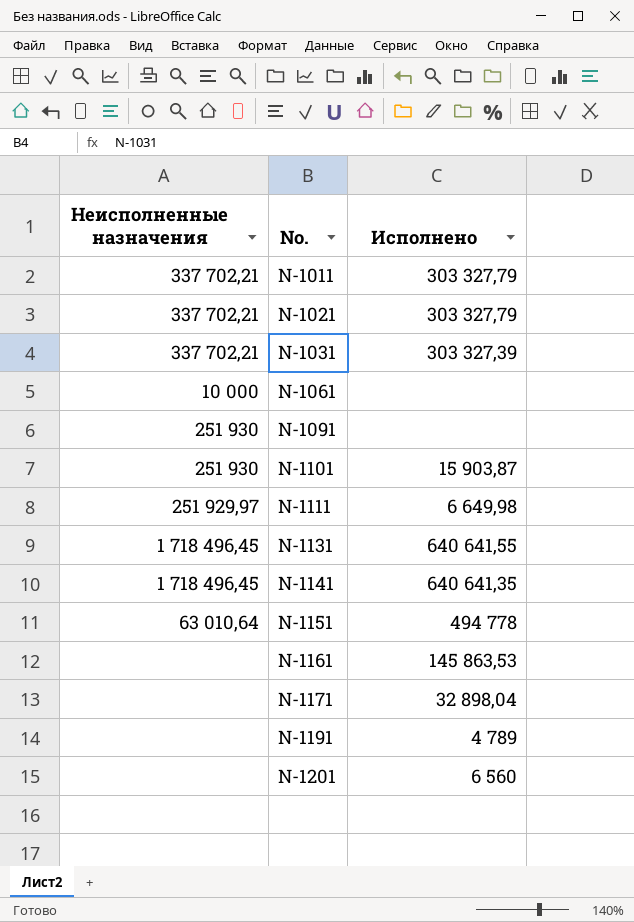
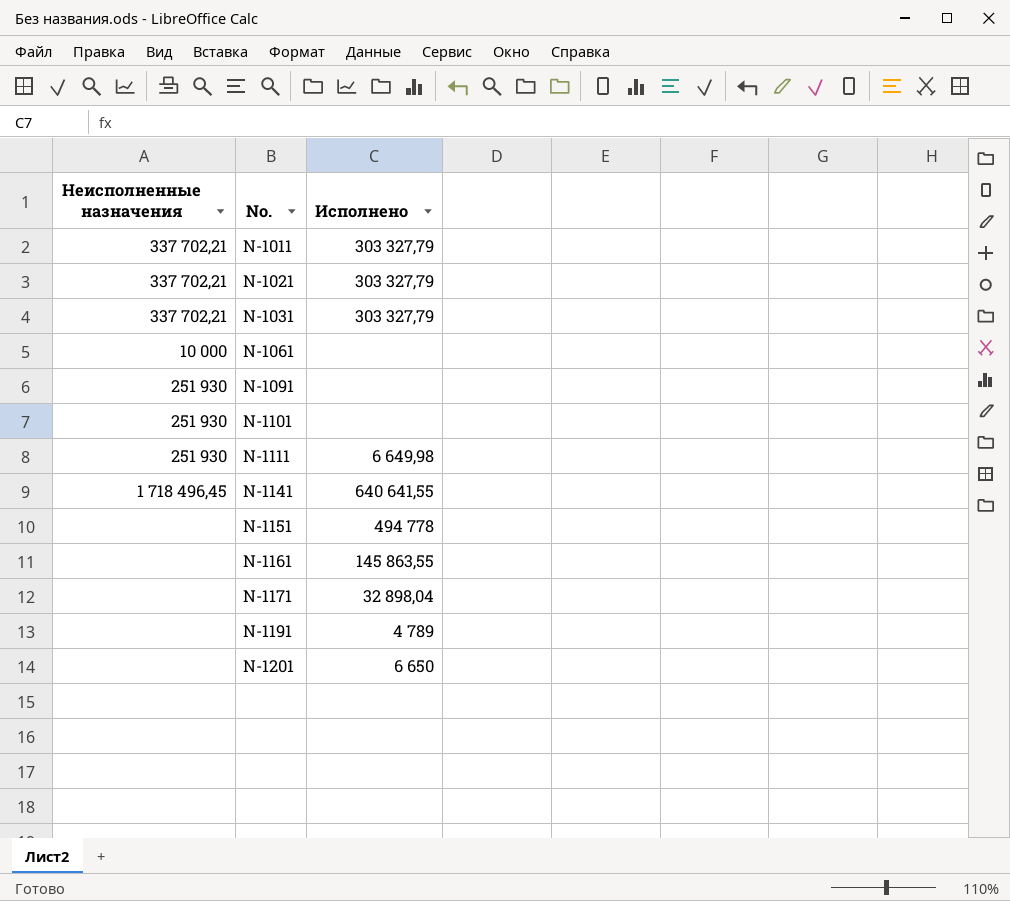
row N-1131: 1 718 496,45 | 640 641,55 -> none
N-1031 | Исполнено: 303 327,39 -> 303 327,79
N-1101 | Исполнено: 15 903,87 -> none
N-1111 | Неисполненные назначения: 251 929,97 -> 251 930
N-1141 | Исполнено: 640 641,35 -> 640 641,55
N-1151 | Неисполненные назначения: 63 010,64 -> none
N-1161 | Исполнено: 145 863,53 -> 145 863,55
N-1201 | Исполнено: 6 560 -> 6 650

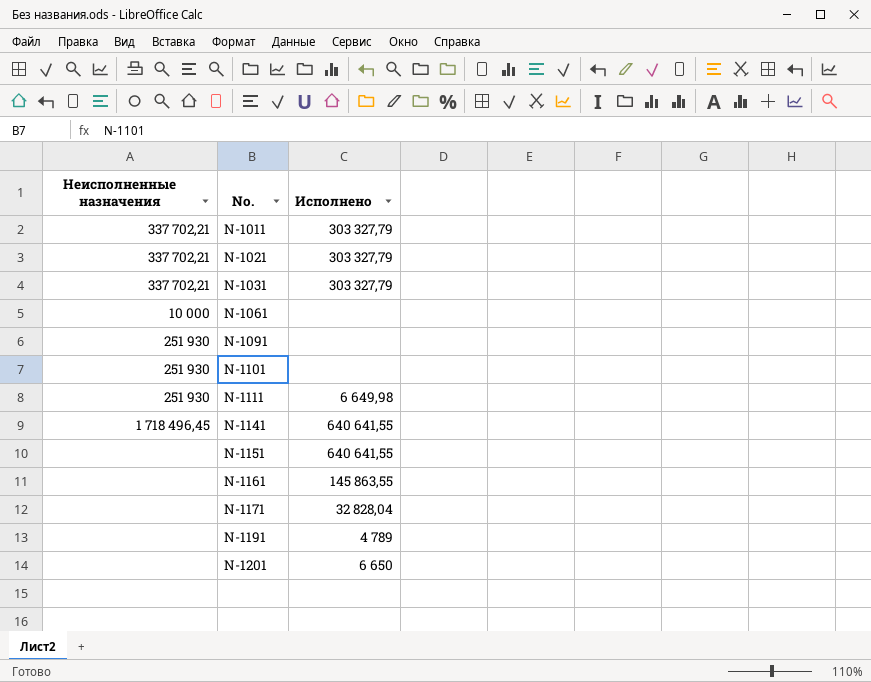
N-1151 | Исполнено: 494 778 -> 640 641,55
N-1171 | Исполнено: 32 898,04 -> 32 828,04

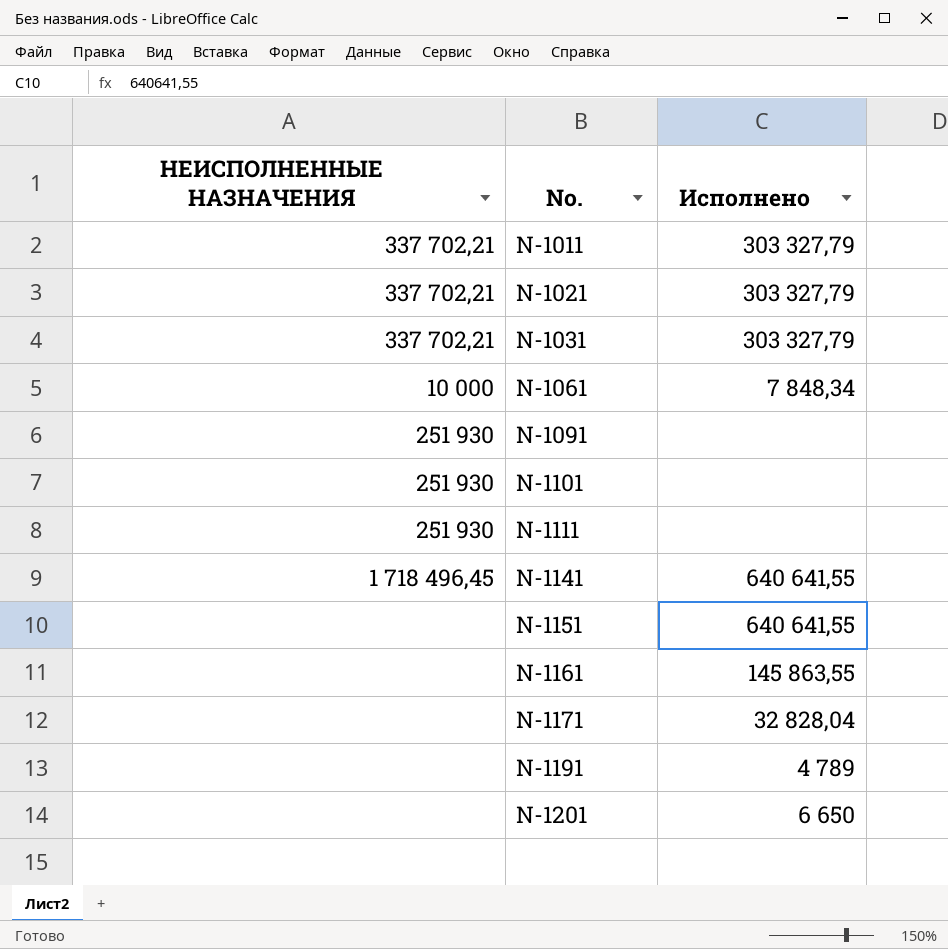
column name: Неисполненные назначения -> НЕИСПОЛНЕННЫЕ НАЗНАЧЕНИЯ
N-1061 | Исполнено: none -> 7 848,34
N-1111 | Исполнено: 6 649,98 -> none

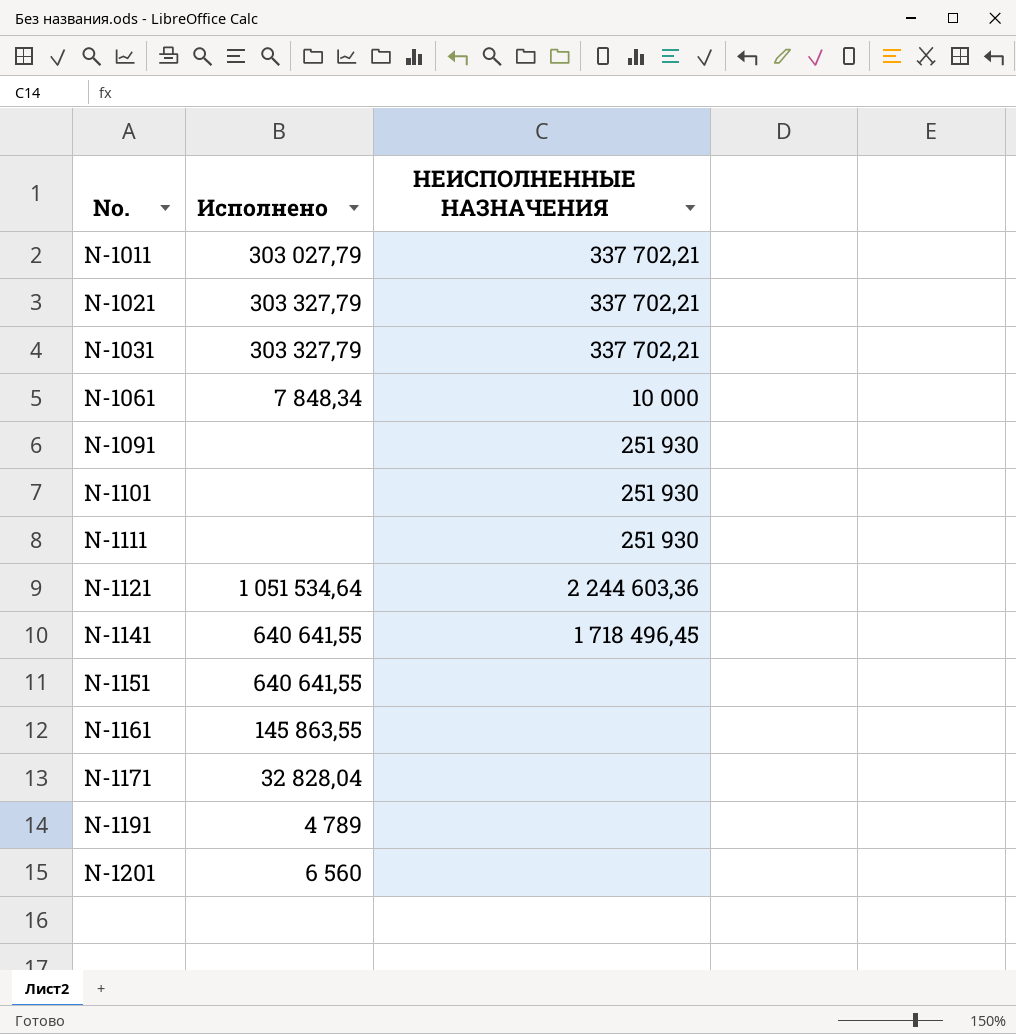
column НЕИСПОЛНЕННЫЕ НАЗНАЧЕНИЯ | position: 1 -> 3
N-1011 | Исполнено: 303 327,79 -> 303 027,79
row N-1121: none -> 1 051 534,64 | 2 244 603,36
N-1201 | Исполнено: 6 650 -> 6 560

